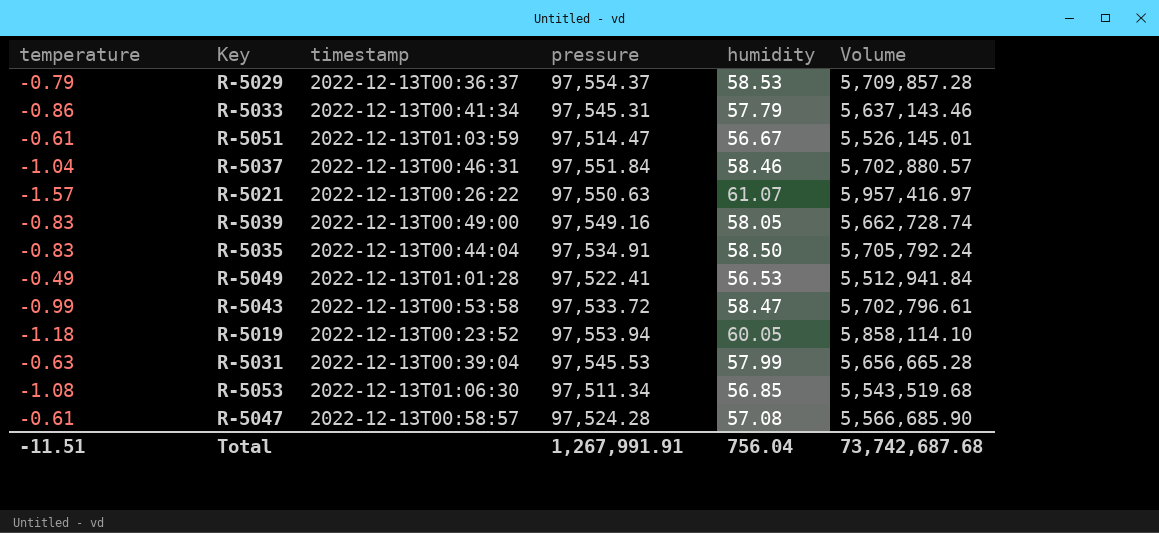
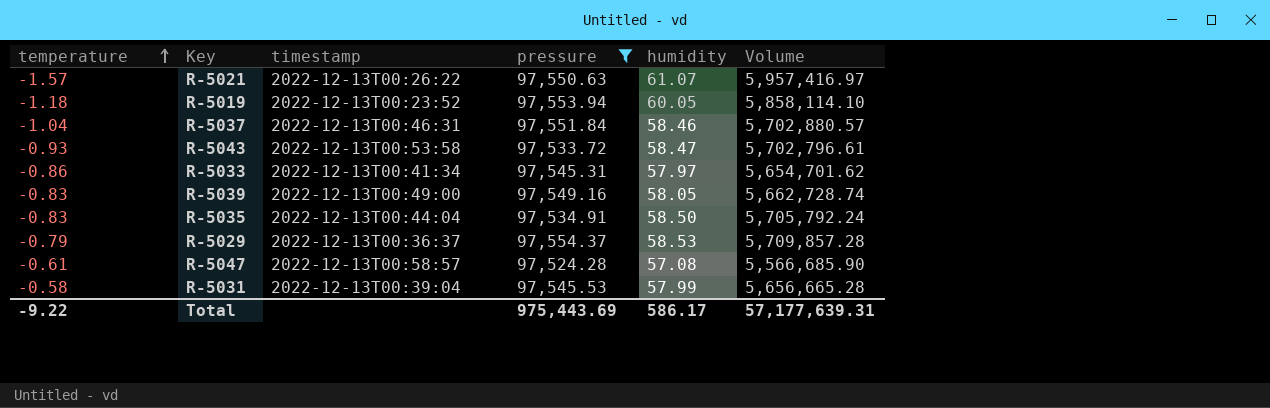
filter: none -> pressure >= 97,524.28
row order: none -> temperature ascending
R-5043 | temperature: -0.99 -> -0.93
R-5033 | humidity: 57.79 -> 57.97
R-5033 | Volume: 5,637,143.46 -> 5,654,701.62
R-5031 | temperature: -0.63 -> -0.58
Total | temperature: -11.51 -> -9.22
Total | pressure: 1,267,991.91 -> 975,443.69
Total | humidity: 756.04 -> 586.17
Total | Volume: 73,742,687.68 -> 57,177,639.31

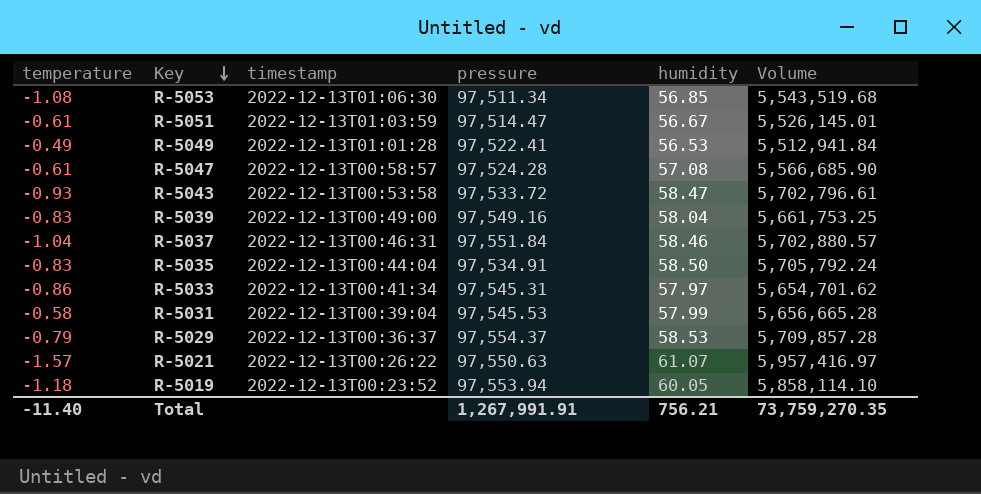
filter: pressure >= 97,524.28 -> none
row order: temperature ascending -> Key descending
R-5039 | humidity: 58.05 -> 58.04
R-5039 | Volume: 5,662,728.74 -> 5,661,753.25
Total | temperature: -9.22 -> -11.40
Total | pressure: 975,443.69 -> 1,267,991.91
Total | humidity: 586.17 -> 756.21
Total | Volume: 57,177,639.31 -> 73,759,270.35

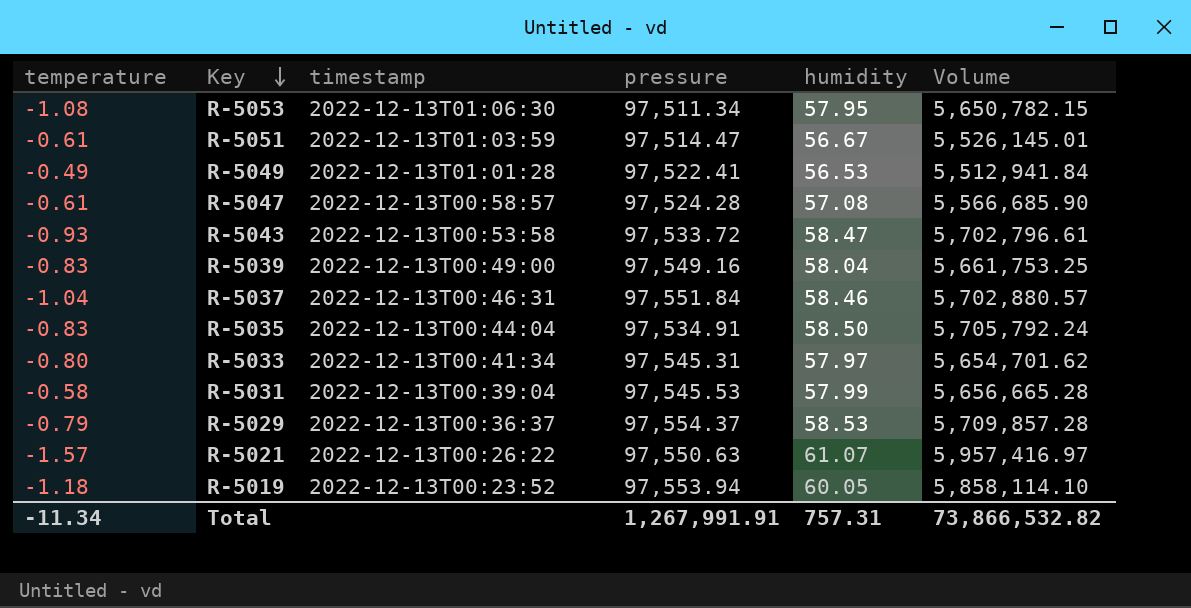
R-5053 | humidity: 56.85 -> 57.95
R-5053 | Volume: 5,543,519.68 -> 5,650,782.15
R-5033 | temperature: -0.86 -> -0.80
Total | temperature: -11.40 -> -11.34
Total | humidity: 756.21 -> 757.31
Total | Volume: 73,759,270.35 -> 73,866,532.82

